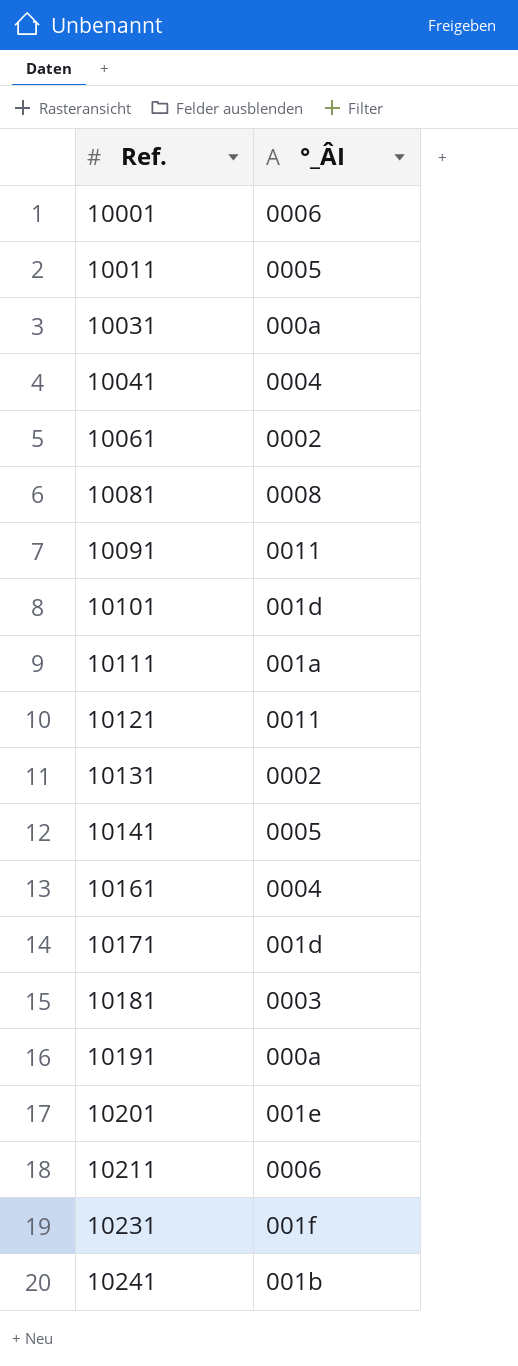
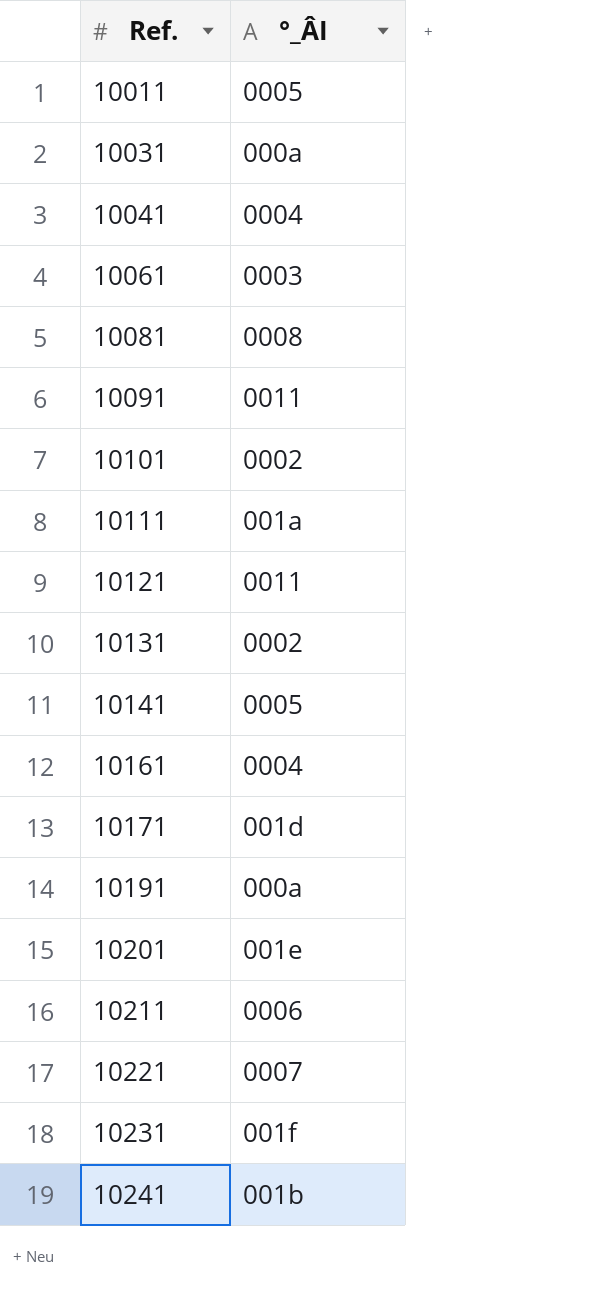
row 10001: 0006 -> none
row 10181: 0003 -> none
10061 | °_ÂI: 0002 -> 0003
10101 | °_ÂI: 001d -> 0002
row 10221: none -> 0007

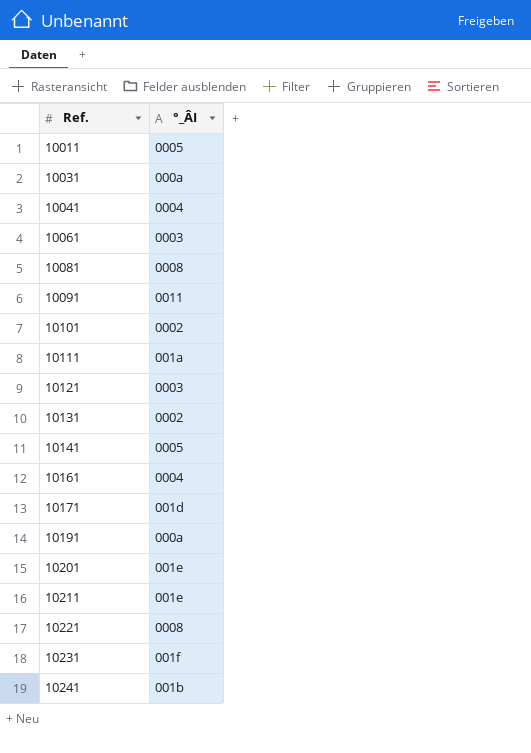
10121 | °_ÂI: 0011 -> 0003
10211 | °_ÂI: 0006 -> 001e
10221 | °_ÂI: 0007 -> 0008

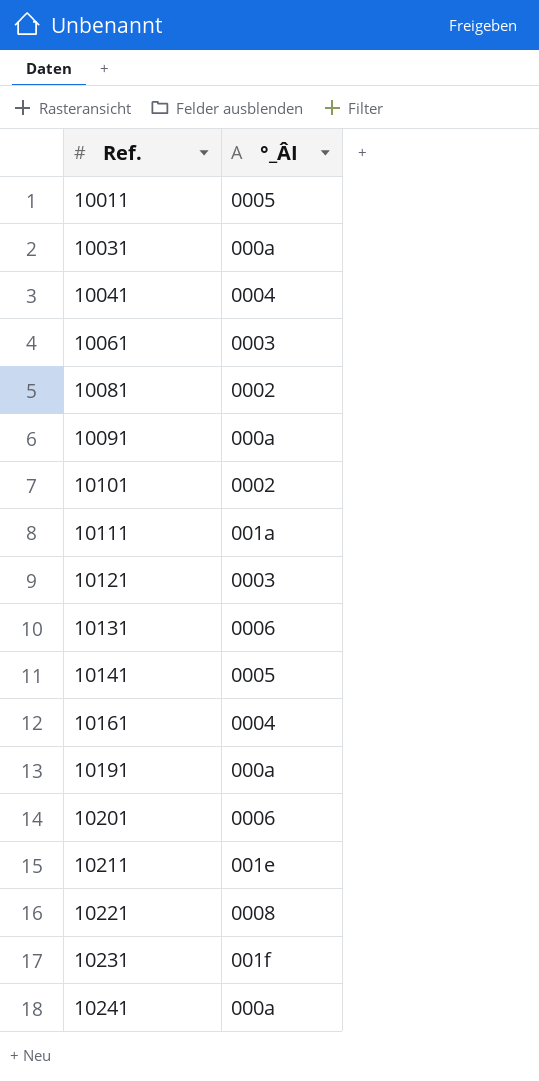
row 10171: 001d -> none
10081 | °_ÂI: 0008 -> 0002
10091 | °_ÂI: 0011 -> 000a
10131 | °_ÂI: 0002 -> 0006
10201 | °_ÂI: 001e -> 0006
10241 | °_ÂI: 001b -> 000a

